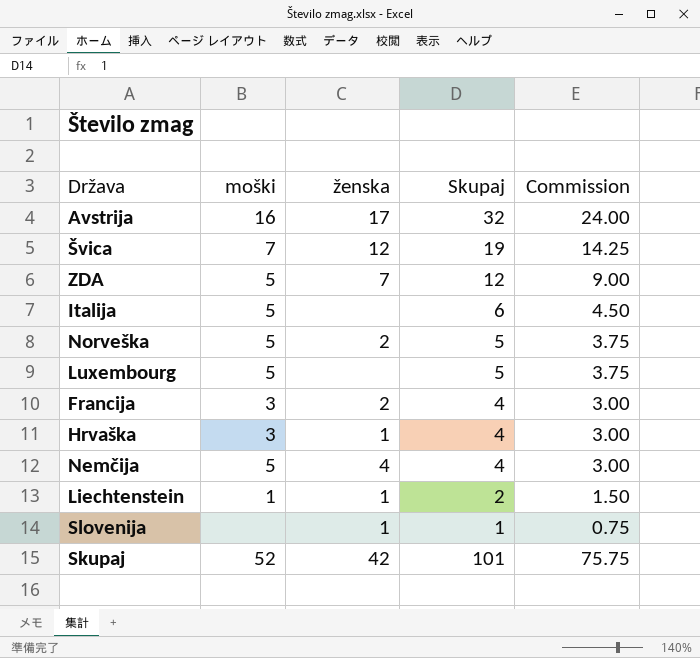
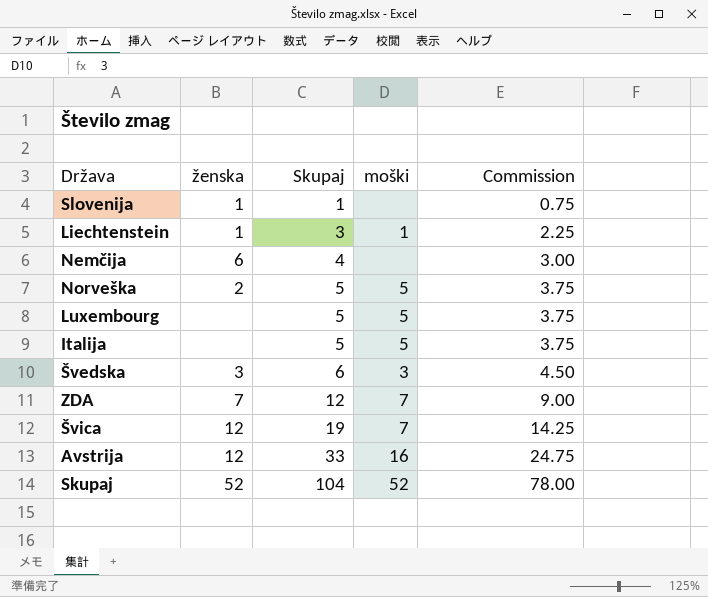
row order: none -> Skupaj ascending
column moški | position: 2 -> 4
row Francija: 3 | 2 | 4 | 3.00 -> none
row Hrvaška: 3 | 1 | 4 | 3.00 -> none
Liechtenstein | Skupaj: 2 -> 3
Liechtenstein | Commission: 1.50 -> 2.25
Nemčija | ženska: 4 -> 6
Nemčija | moški: 5 -> none
Italija | Skupaj: 6 -> 5
Italija | Commission: 4.50 -> 3.75
row Švedska: none -> 3 | 6 | 3 | 4.50
ZDA | moški: 5 -> 7
Avstrija | ženska: 17 -> 12
Avstrija | Skupaj: 32 -> 33
Avstrija | Commission: 24.00 -> 24.75
Skupaj | ženska: 42 -> 52
Skupaj | Skupaj: 101 -> 104
Skupaj | Commission: 75.75 -> 78.00

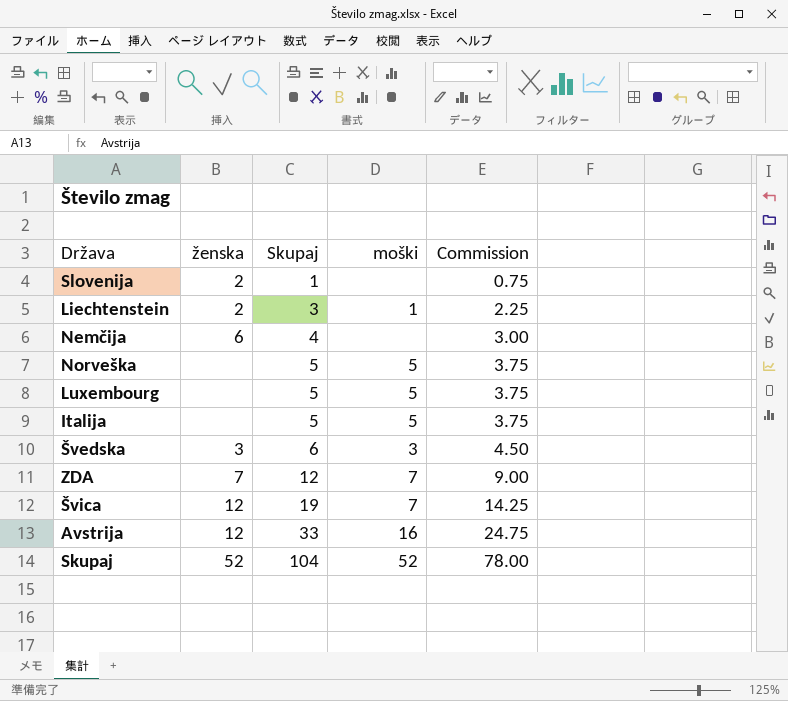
Slovenija | ženska: 1 -> 2
Liechtenstein | ženska: 1 -> 2
Norveška | ženska: 2 -> none

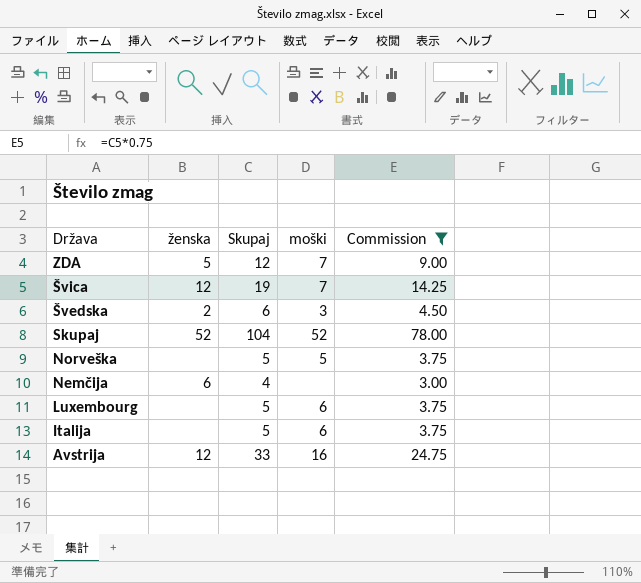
filter: none -> Commission >= 3.00
row order: Skupaj ascending -> Država descending
ZDA | ženska: 7 -> 5
Švedska | ženska: 3 -> 2
Luxembourg | moški: 5 -> 6
Italija | moški: 5 -> 6

